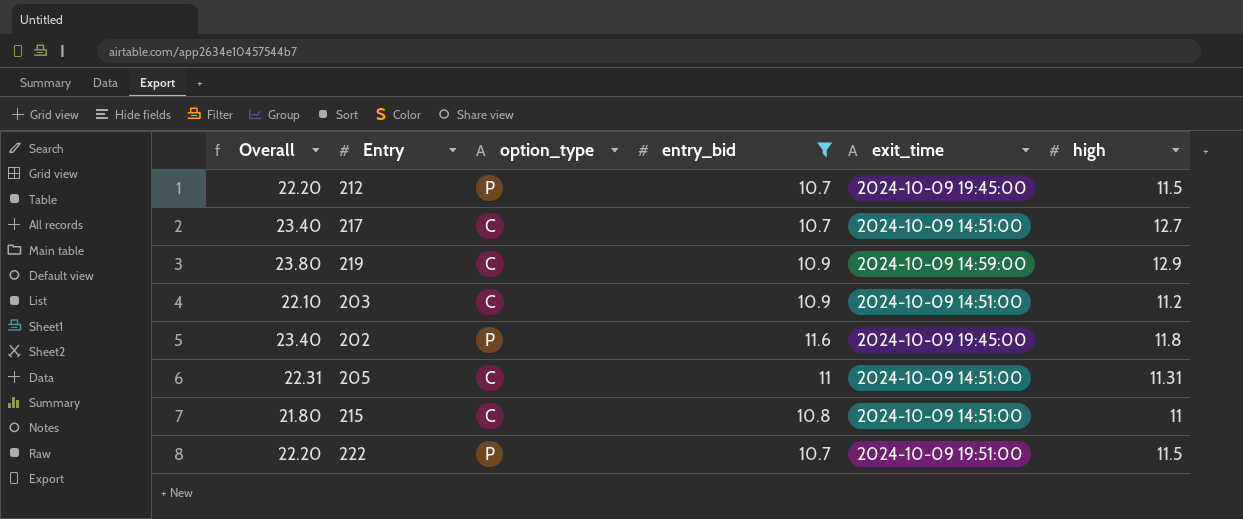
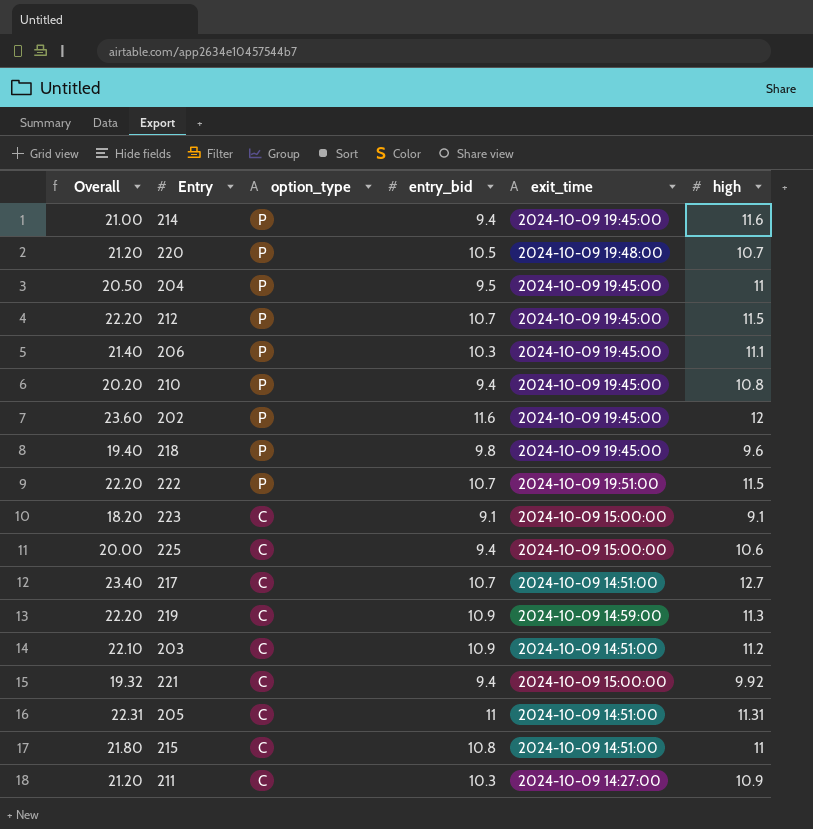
filter: entry_bid >= 10.7 -> none
row order: none -> option_type descending
202 | Overall: 23.40 -> 23.60
202 | high: 11.8 -> 12
219 | Overall: 23.80 -> 22.20
219 | high: 12.9 -> 11.3

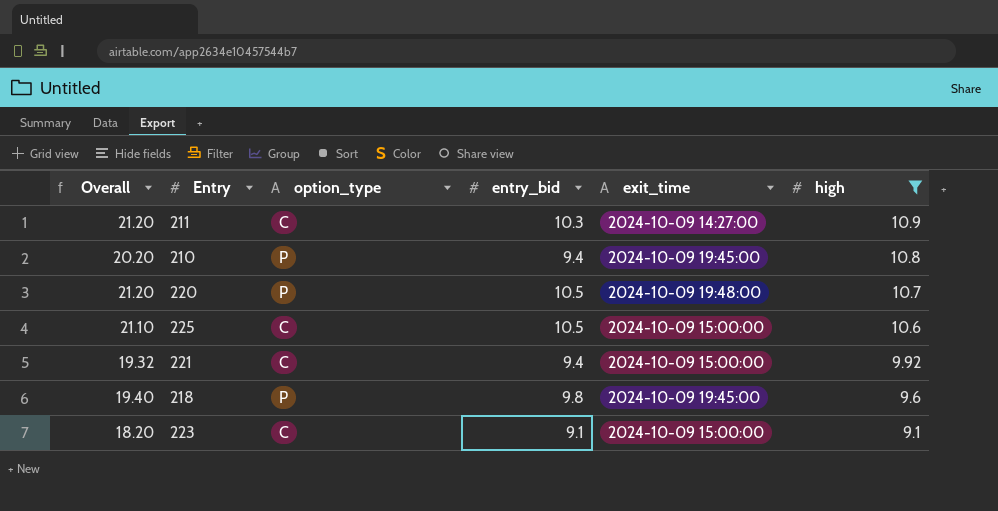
filter: none -> high <= 10.9
row order: option_type descending -> high descending
225 | Overall: 20.00 -> 21.10
225 | entry_bid: 9.4 -> 10.5

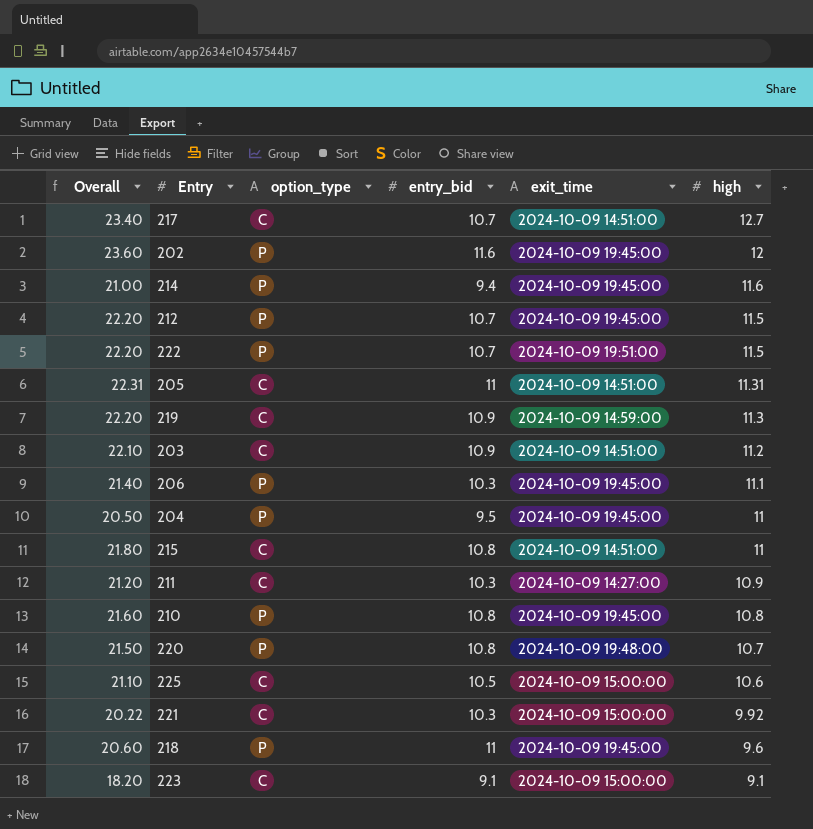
filter: high <= 10.9 -> none
210 | Overall: 20.20 -> 21.60
210 | entry_bid: 9.4 -> 10.8
220 | Overall: 21.20 -> 21.50
220 | entry_bid: 10.5 -> 10.8
221 | Overall: 19.32 -> 20.22
221 | entry_bid: 9.4 -> 10.3
218 | Overall: 19.40 -> 20.60
218 | entry_bid: 9.8 -> 11

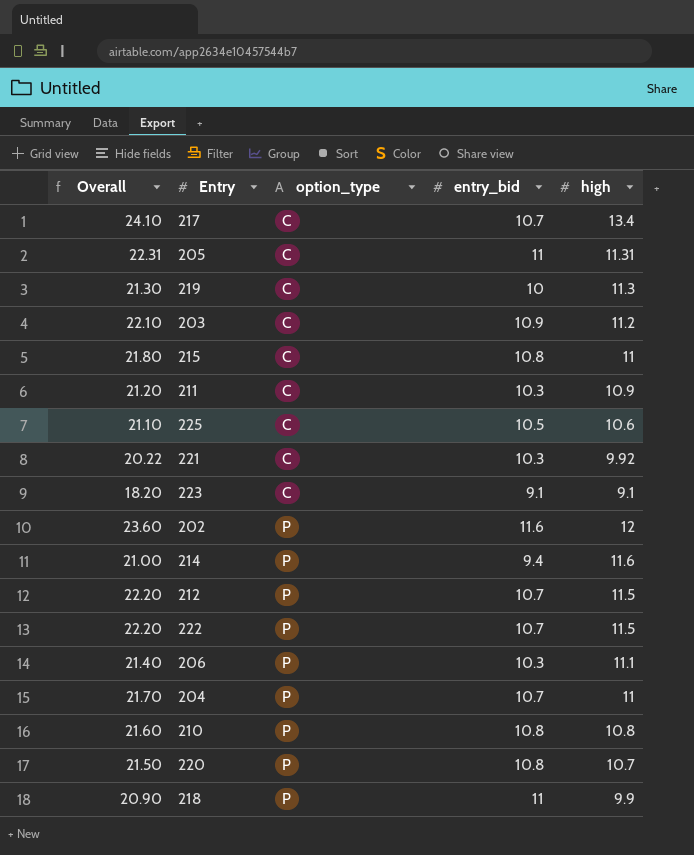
row order: high descending -> option_type ascending
column exit_time | position: 5 -> none
217 | Overall: 23.40 -> 24.10
217 | high: 12.7 -> 13.4
219 | Overall: 22.20 -> 21.30
219 | entry_bid: 10.9 -> 10
204 | Overall: 20.50 -> 21.70
204 | entry_bid: 9.5 -> 10.7
218 | Overall: 20.60 -> 20.90
218 | high: 9.6 -> 9.9

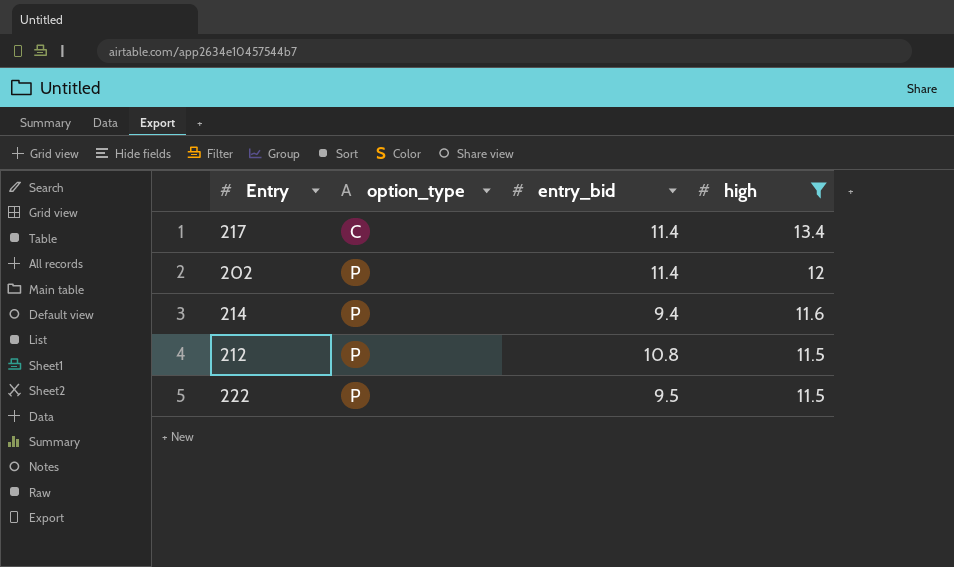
filter: none -> high >= 11.5
column Overall | formula: [entry_bid] + [high] -> none
217 | entry_bid: 10.7 -> 11.4
202 | entry_bid: 11.6 -> 11.4
212 | entry_bid: 10.7 -> 10.8
222 | entry_bid: 10.7 -> 9.5

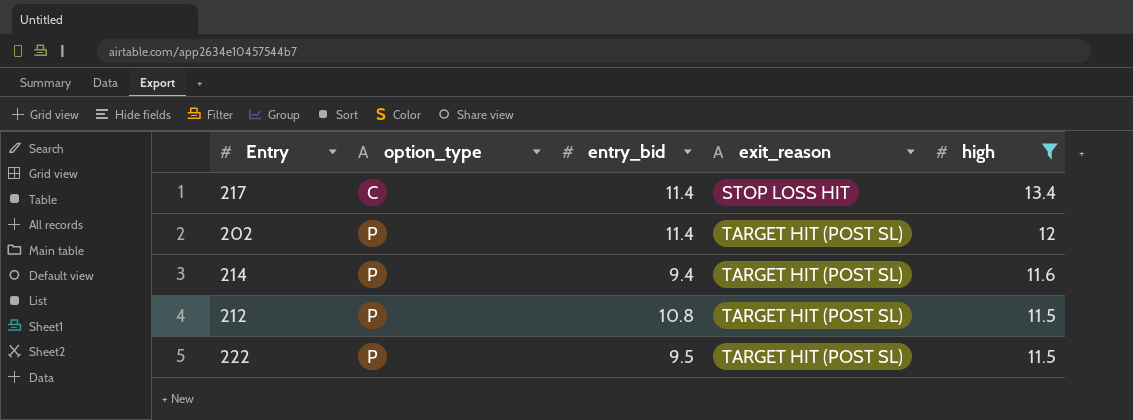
column exit_reason | position: none -> 4

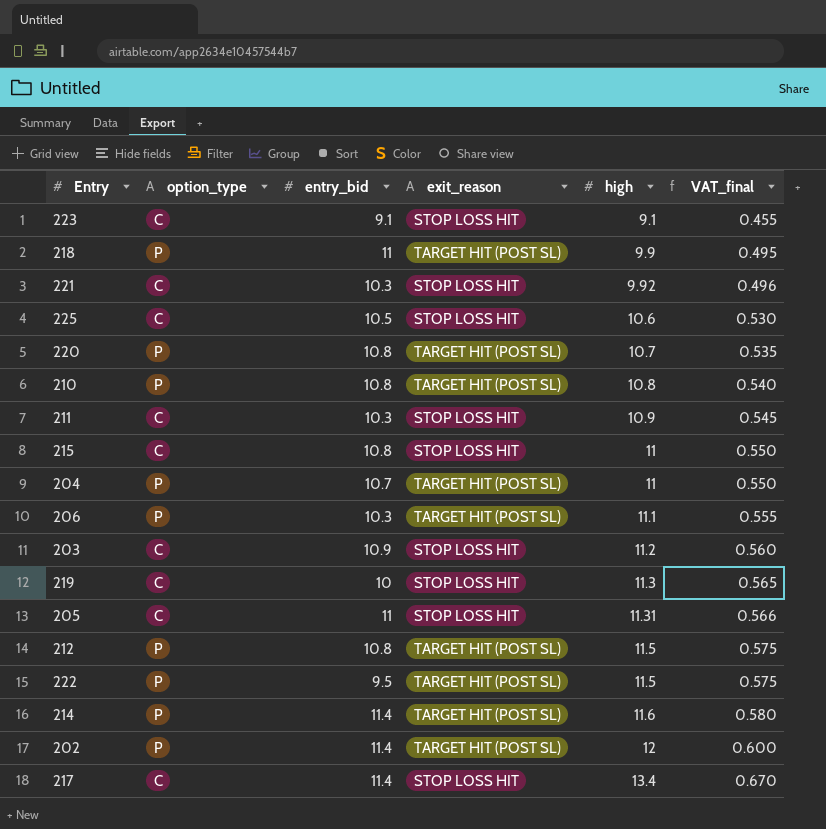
filter: high >= 11.5 -> none
row order: option_type ascending -> high ascending
column VAT_final | formula: none -> [high] * 0.05
214 | entry_bid: 9.4 -> 11.4

